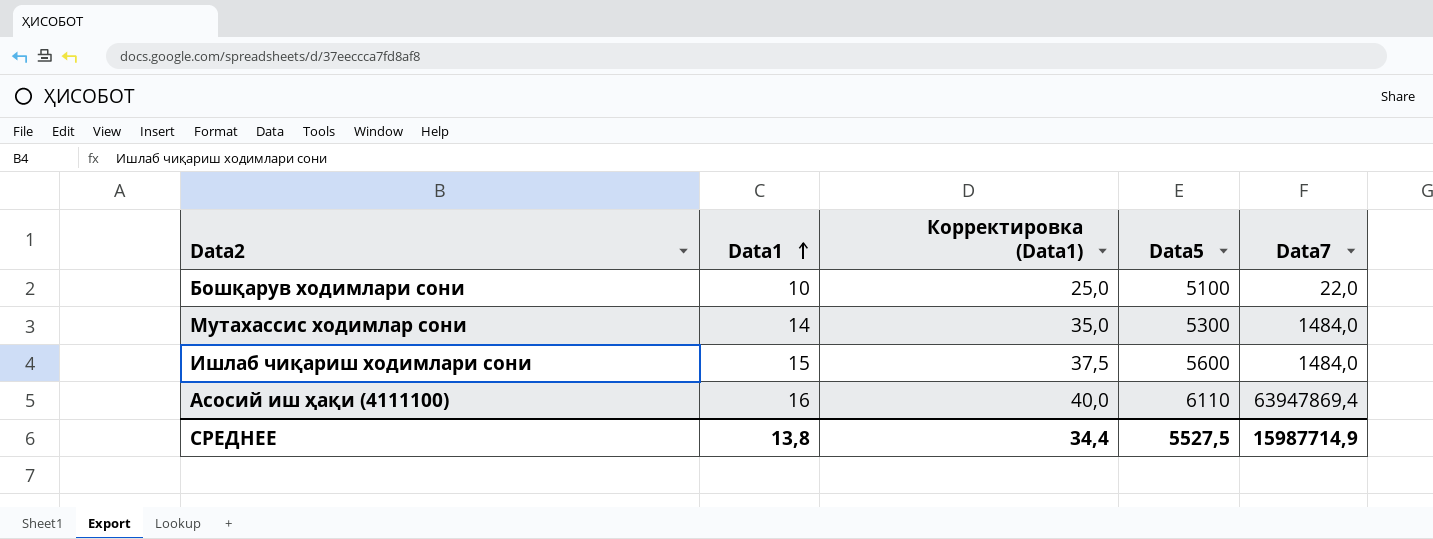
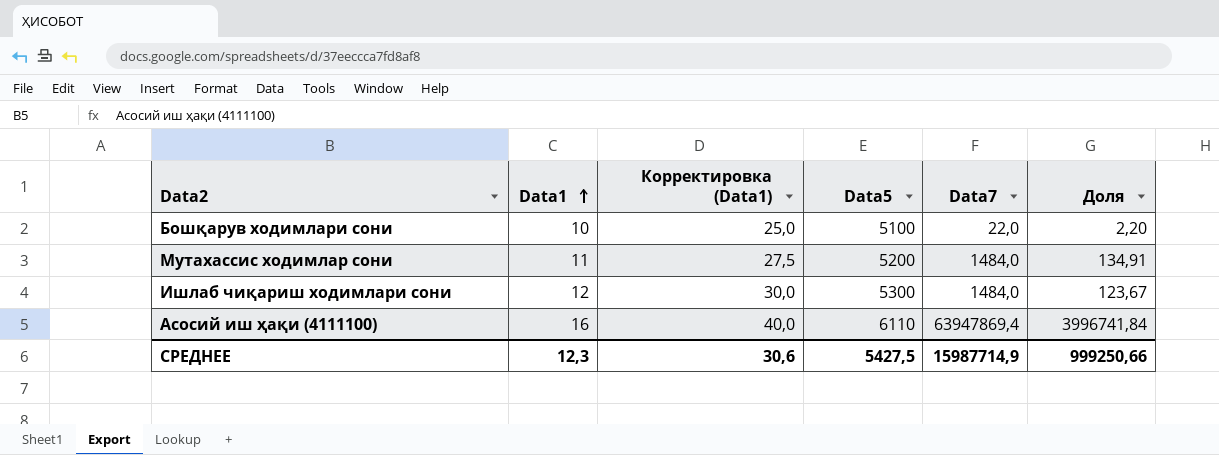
column Доля | formula: none -> [Data7] / [Data1]
Мутахассис ходимлар сони | Data1: 14 -> 11
Мутахассис ходимлар сони | Корректировка (Data1): 35,0 -> 27,5
Мутахассис ходимлар сони | Data5: 5300 -> 5200
Ишлаб чиқариш ходимлари сони | Data1: 15 -> 12
Ишлаб чиқариш ходимлари сони | Корректировка (Data1): 37,5 -> 30,0
Ишлаб чиқариш ходимлари сони | Data5: 5600 -> 5300
СРЕДНЕЕ | Data1: 13,8 -> 12,3
СРЕДНЕЕ | Корректировка (Data1): 34,4 -> 30,6
СРЕДНЕЕ | Data5: 5527,5 -> 5427,5

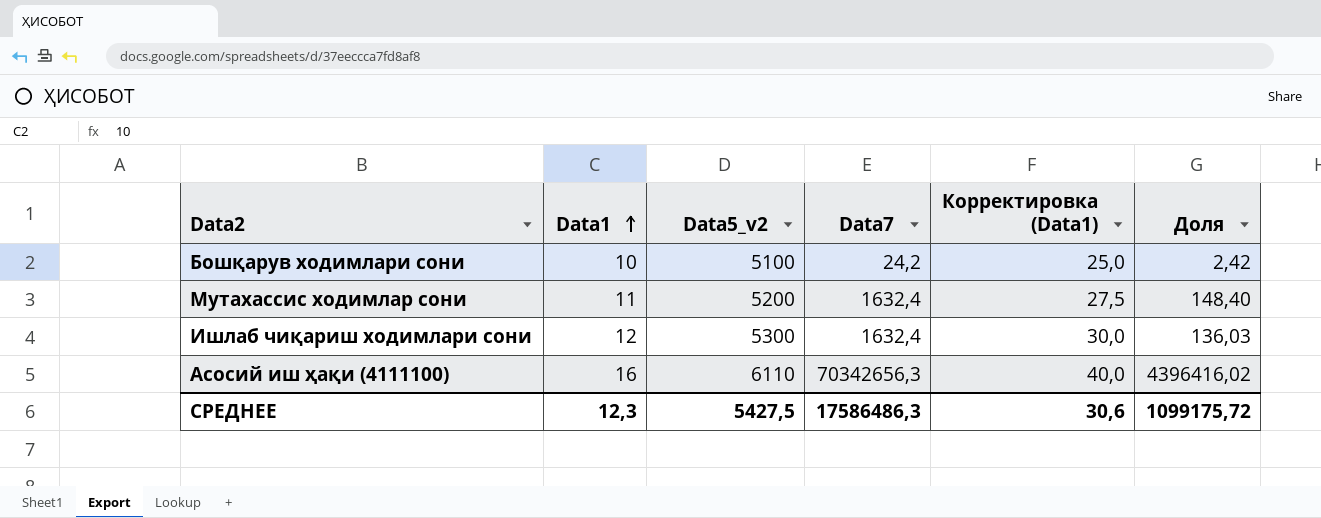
column name: Data5 -> Data5_v2
column Корректировка (Data1) | position: 3 -> 5
Бошқарув ходимлари сони | Data7: 22,0 -> 24,2
Бошқарув ходимлари сони | Доля: 2,20 -> 2,42
Мутахассис ходимлар сони | Data7: 1484,0 -> 1632,4
Мутахассис ходимлар сони | Доля: 134,91 -> 148,40
Ишлаб чиқариш ходимлари сони | Data7: 1484,0 -> 1632,4
Ишлаб чиқариш ходимлари сони | Доля: 123,67 -> 136,03
Асосий иш ҳақи (4111100) | Data7: 63947869,4 -> 70342656,3
Асосий иш ҳақи (4111100) | Доля: 3996741,84 -> 4396416,02
СРЕДНЕЕ | Data7: 15987714,9 -> 17586486,3
СРЕДНЕЕ | Доля: 999250,66 -> 1099175,72

